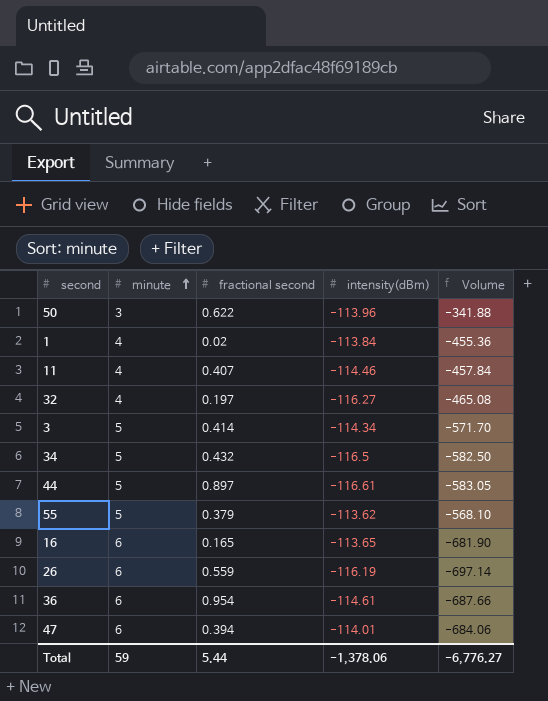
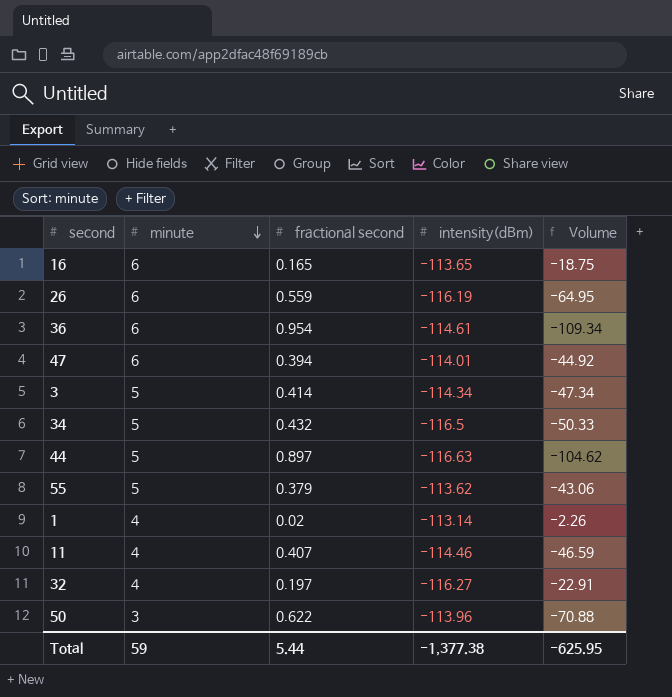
row order: minute ascending -> minute descending
column Volume | formula: [minute] * [intensity(dBm)] -> [fractional second] * [intensity(dBm)]
44 | intensity(dBm): -116.61 -> -116.63
1 | intensity(dBm): -113.84 -> -113.14
Total | intensity(dBm): -1,378.06 -> -1,377.38
Total | Volume: -6,776.27 -> -625.95

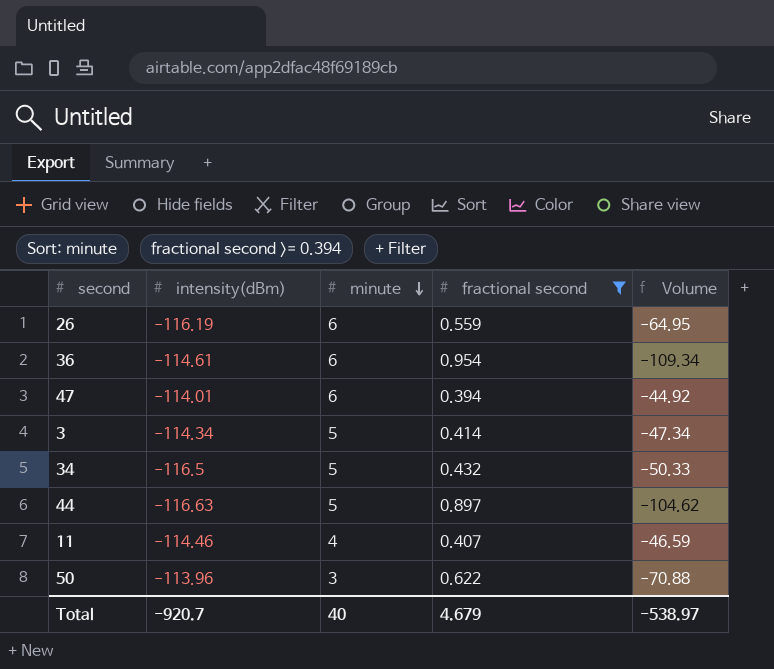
filter: none -> fractional second >= 0.394
column intensity(dBm) | position: 4 -> 2
Total | intensity(dBm): -1,377.38 -> -920.7
Total | minute: 59 -> 40
Total | fractional second: 5.44 -> 4.679
Total | Volume: -625.95 -> -538.97

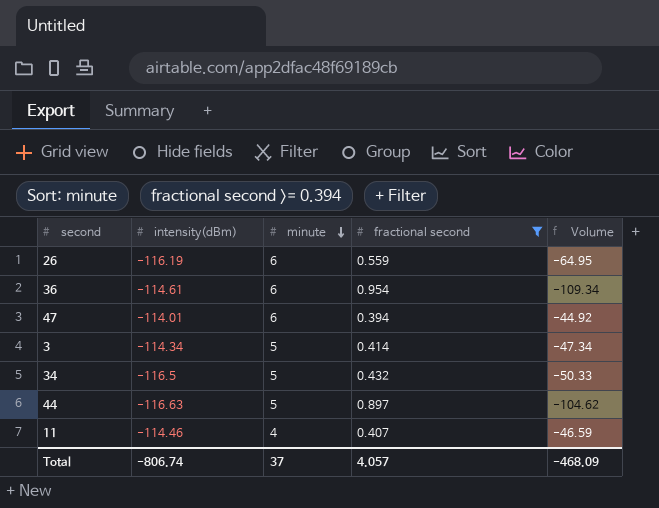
row 50: -113.96 | 3 | 0.622 | -70.88 -> none
Total | intensity(dBm): -920.7 -> -806.74
Total | minute: 40 -> 37
Total | fractional second: 4.679 -> 4.057
Total | Volume: -538.97 -> -468.09

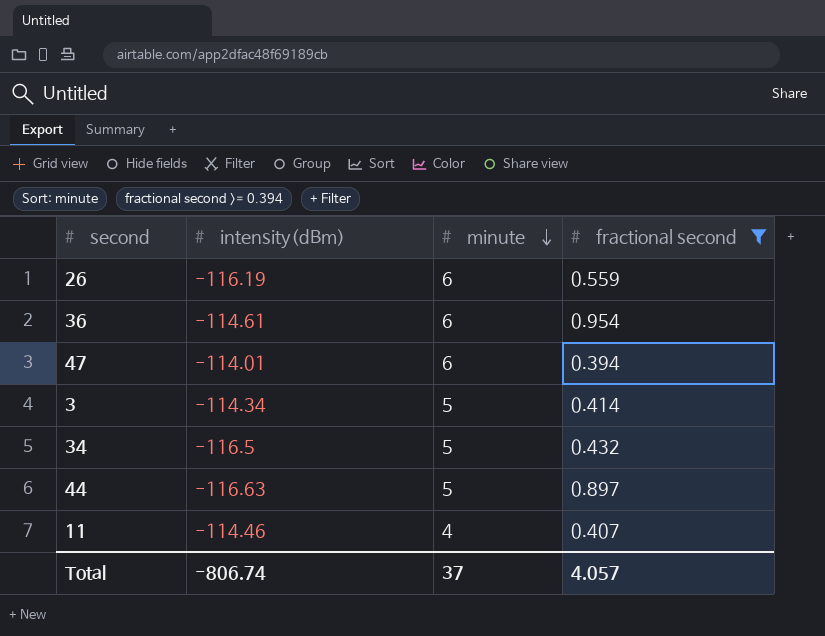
column Volume | formula: [intensity(dBm)] * [fractional second] -> none

